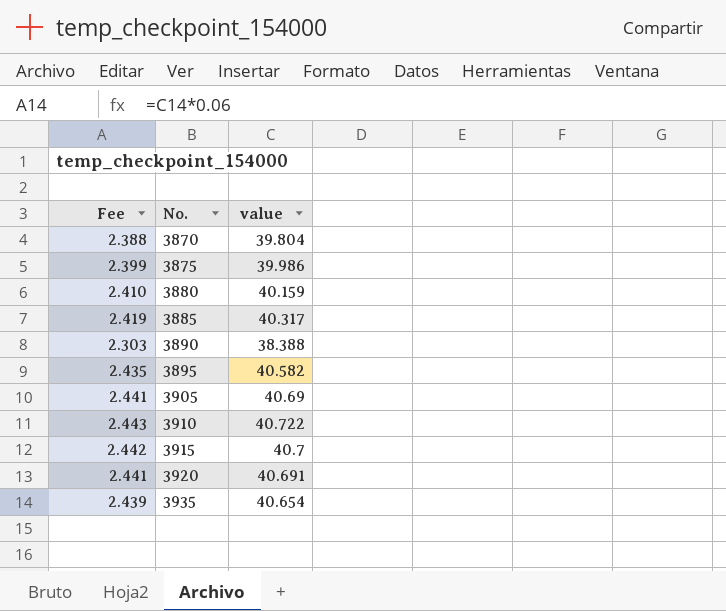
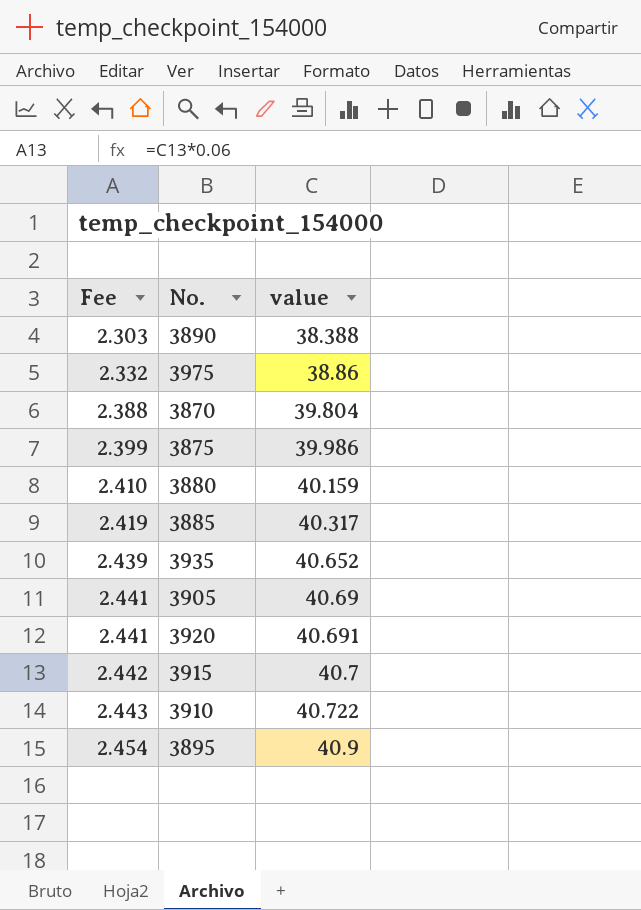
row order: No. ascending -> Fee ascending
row 3975: none -> 2.332 | 38.86
3935 | value: 40.654 -> 40.652
3895 | Fee: 2.435 -> 2.454
3895 | value: 40.582 -> 40.9

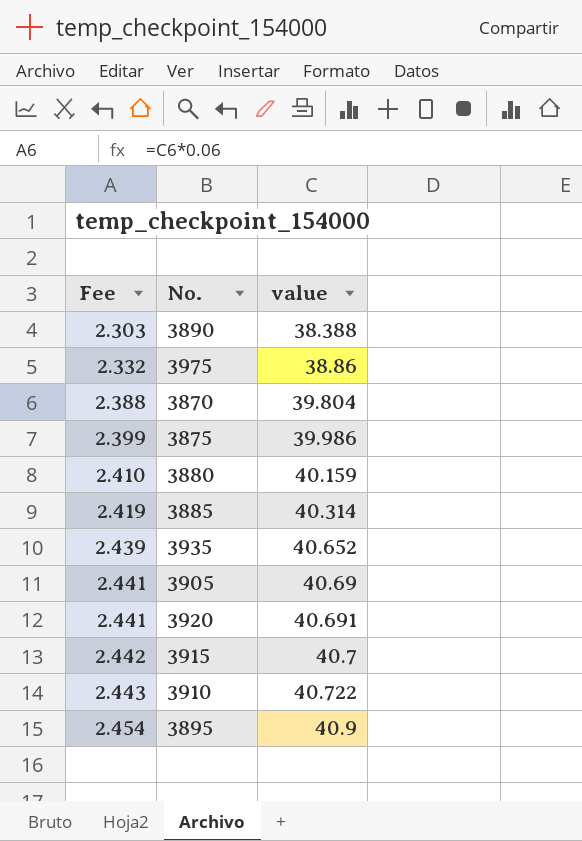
3885 | value: 40.317 -> 40.314

